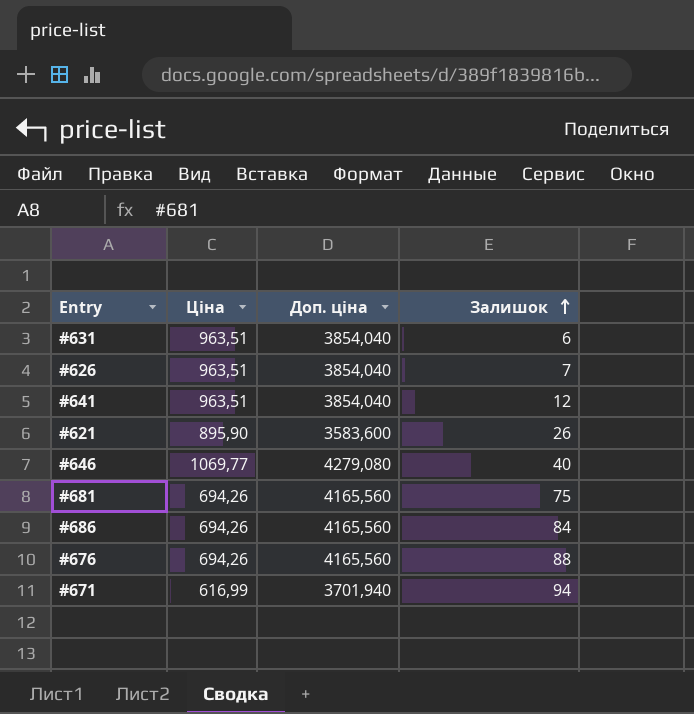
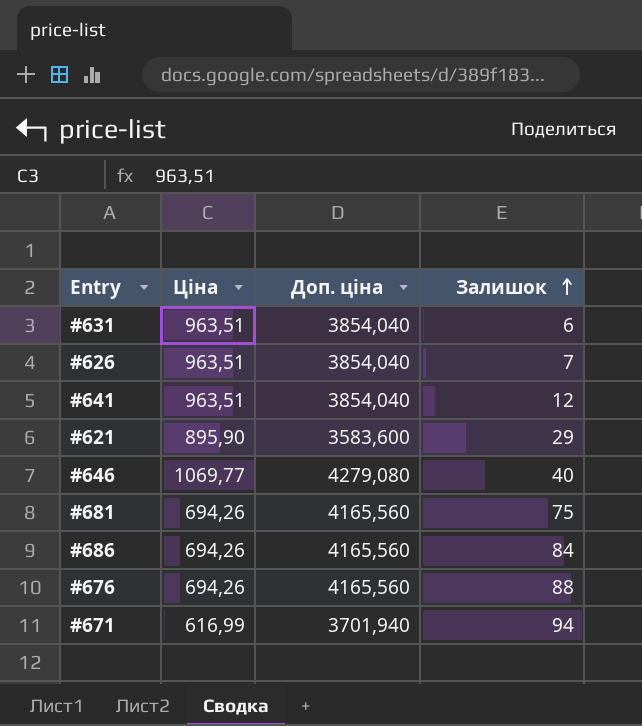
#621 | Залишок: 26 -> 29

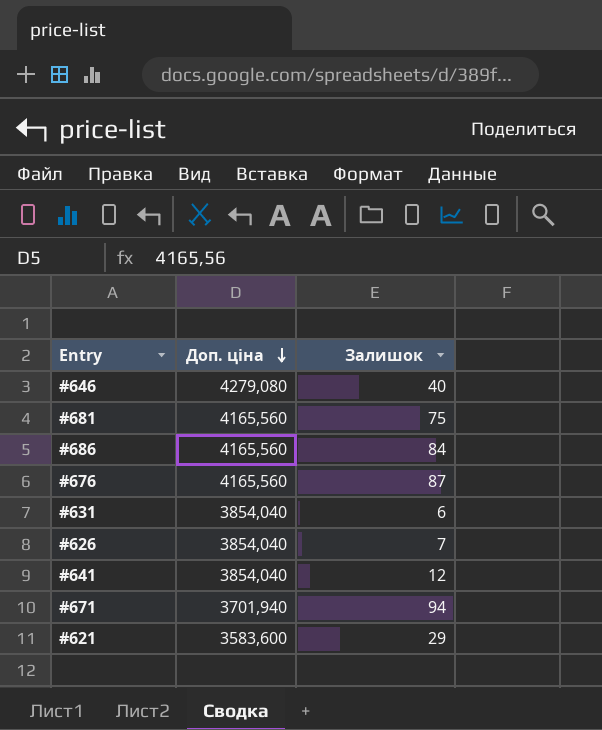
row order: Залишок ascending -> Доп. ціна descending
column Ціна | position: 2 -> none
#676 | Залишок: 88 -> 87

